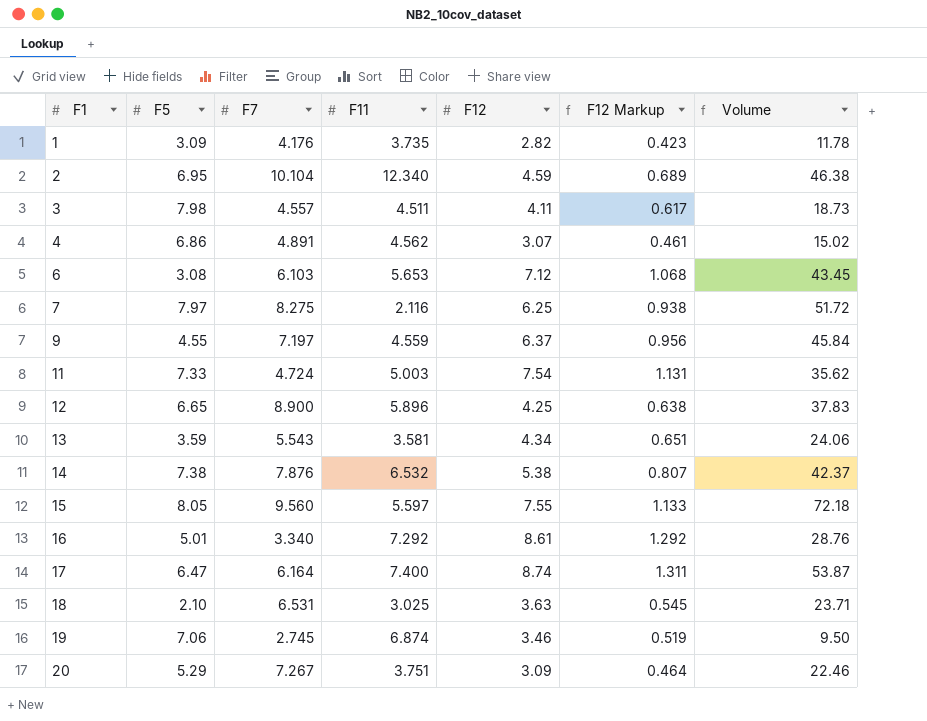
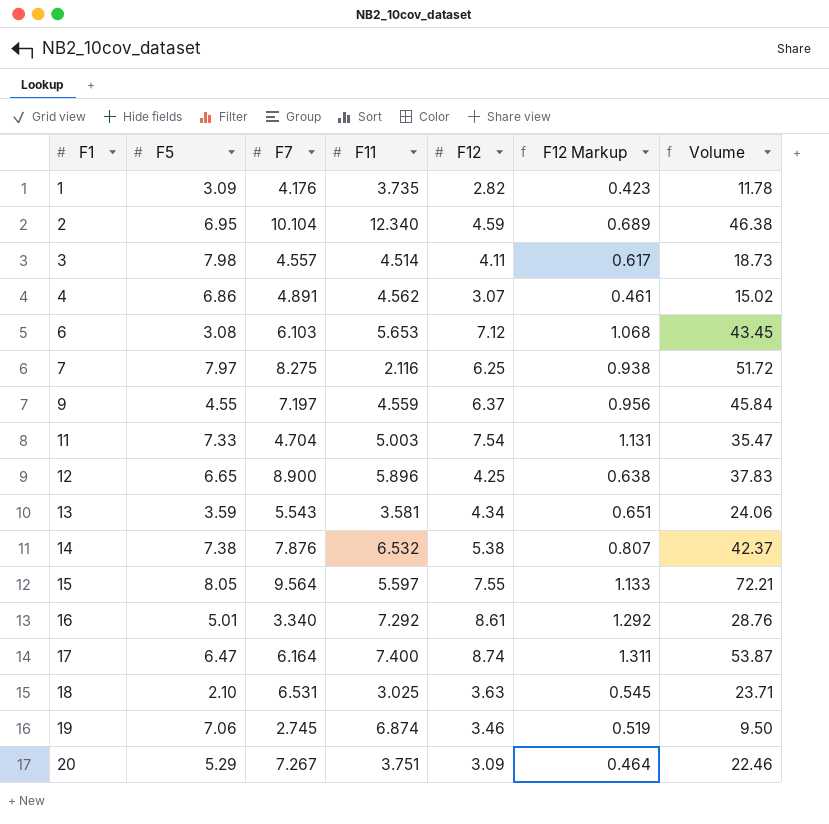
3 | F11: 4.511 -> 4.514
11 | F7: 4.724 -> 4.704
11 | Volume: 35.62 -> 35.47
15 | F7: 9.560 -> 9.564
15 | Volume: 72.18 -> 72.21

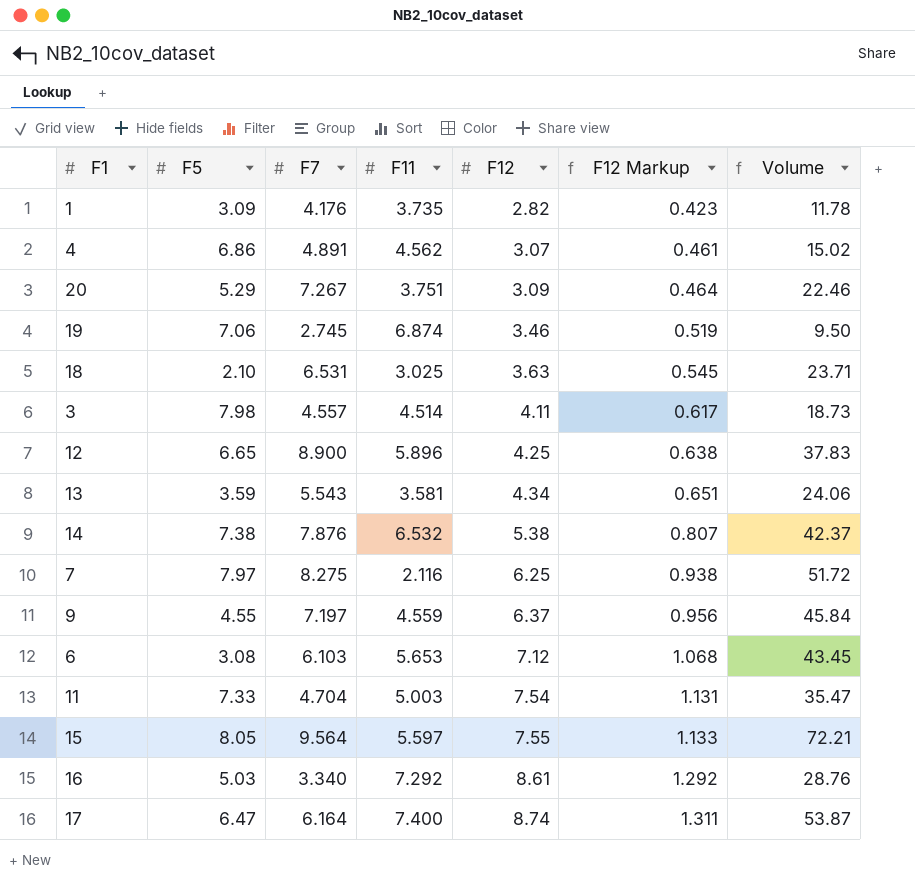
row order: F1 ascending -> F12 ascending
row 2: 6.95 | 10.104 | 12.340 | 4.59 | 0.689 | 46.38 -> none
16 | F5: 5.01 -> 5.03

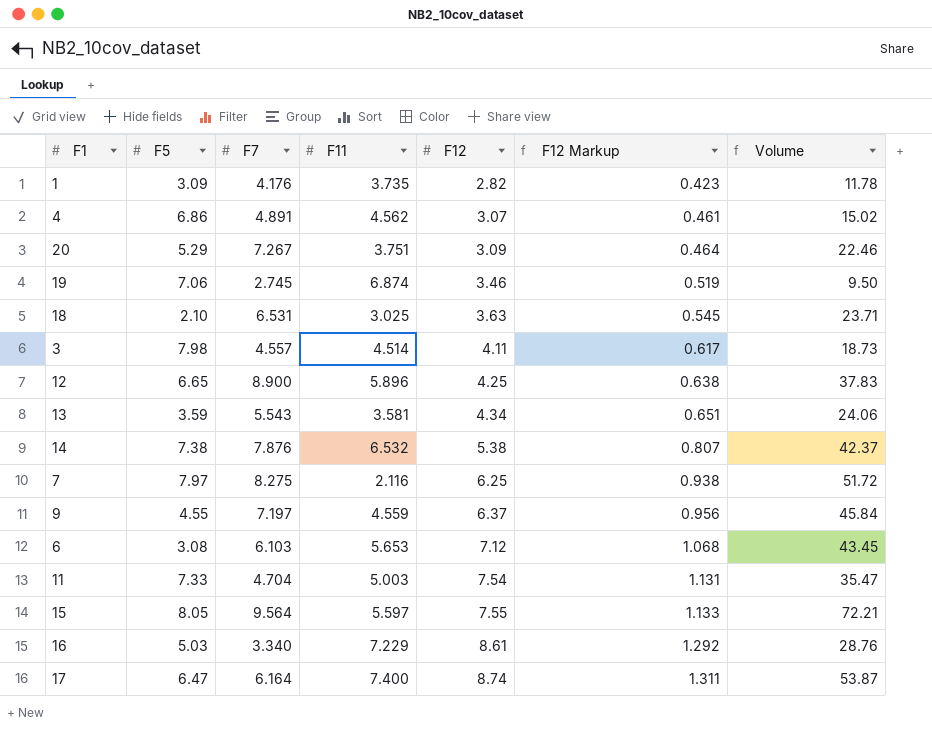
16 | F11: 7.292 -> 7.229

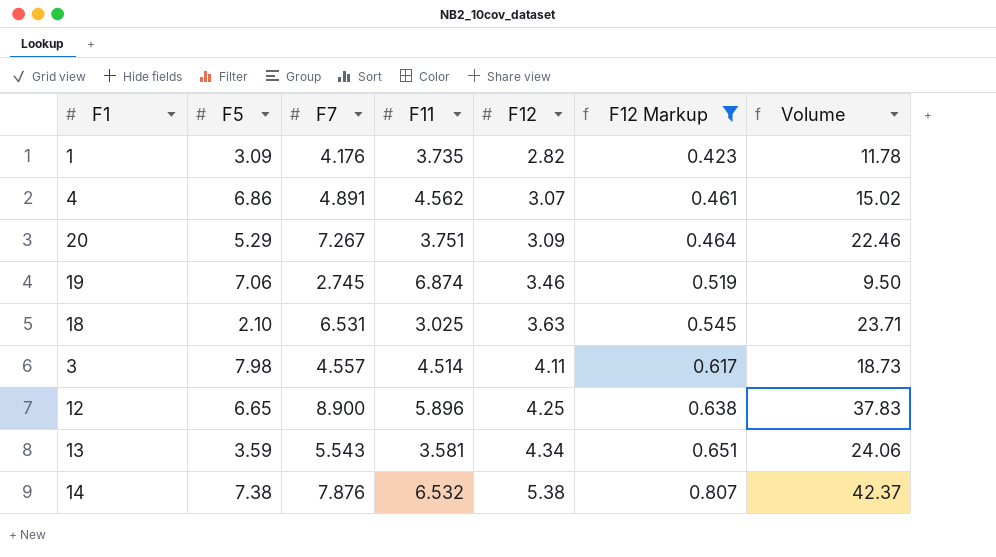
filter: none -> F12 Markup <= 0.807

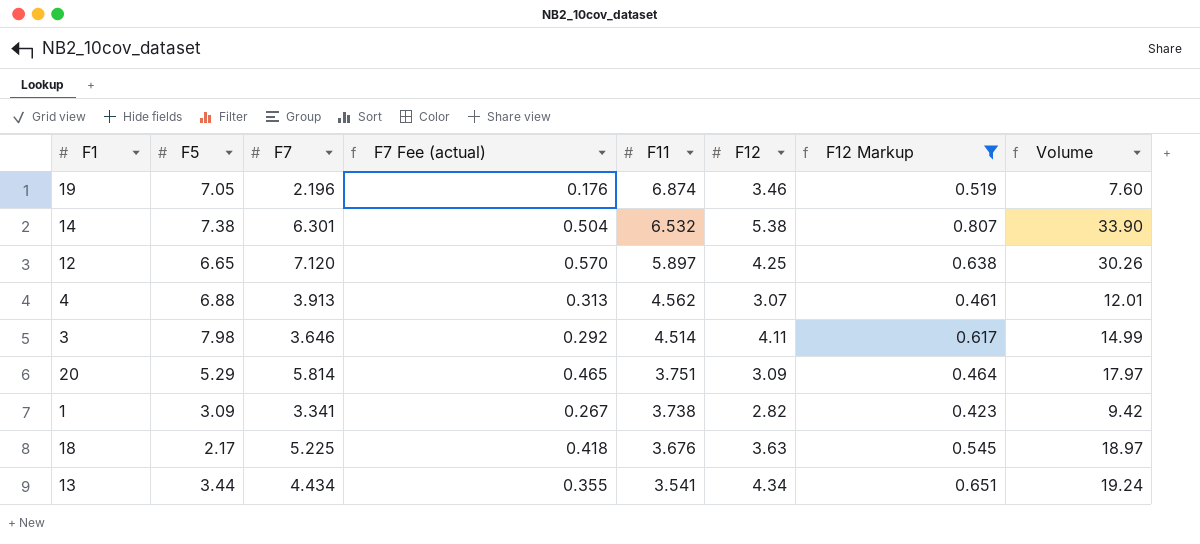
row order: F12 ascending -> F11 descending
column F7 Fee (actual) | formula: none -> [F7] * 0.08
19 | F5: 7.06 -> 7.05
19 | F7: 2.745 -> 2.196
19 | Volume: 9.50 -> 7.60
14 | F7: 7.876 -> 6.301
14 | Volume: 42.37 -> 33.90
12 | F7: 8.900 -> 7.120
12 | F11: 5.896 -> 5.897
12 | Volume: 37.83 -> 30.26
4 | F5: 6.86 -> 6.88
4 | F7: 4.891 -> 3.913
4 | Volume: 15.02 -> 12.01
3 | F7: 4.557 -> 3.646
3 | Volume: 18.73 -> 14.99
20 | F7: 7.267 -> 5.814
20 | Volume: 22.46 -> 17.97
1 | F7: 4.176 -> 3.341
1 | F11: 3.735 -> 3.738
1 | Volume: 11.78 -> 9.42
18 | F5: 2.10 -> 2.17
18 | F7: 6.531 -> 5.225
18 | F11: 3.025 -> 3.676
18 | Volume: 23.71 -> 18.97
13 | F5: 3.59 -> 3.44
13 | F7: 5.543 -> 4.434
13 | F11: 3.581 -> 3.541
13 | Volume: 24.06 -> 19.24

